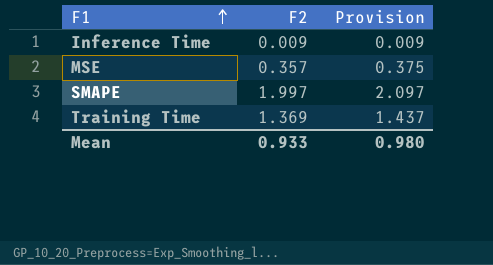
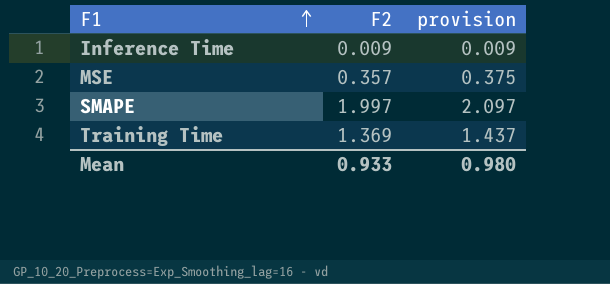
column name: Provision -> provision

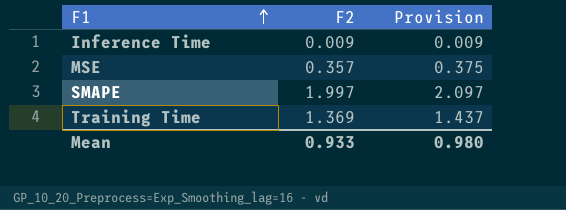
column name: provision -> Provision

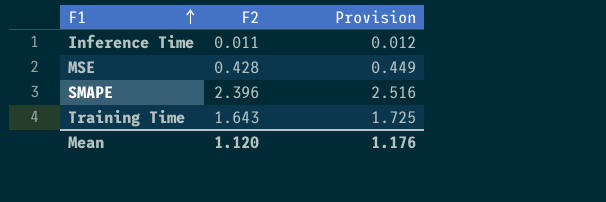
Inference Time | F2: 0.009 -> 0.011
Inference Time | Provision: 0.009 -> 0.012
MSE | F2: 0.357 -> 0.428
MSE | Provision: 0.375 -> 0.449
SMAPE | F2: 1.997 -> 2.396
SMAPE | Provision: 2.097 -> 2.516
Training Time | F2: 1.369 -> 1.643
Training Time | Provision: 1.437 -> 1.725
Mean | F2: 0.933 -> 1.120
Mean | Provision: 0.980 -> 1.176

